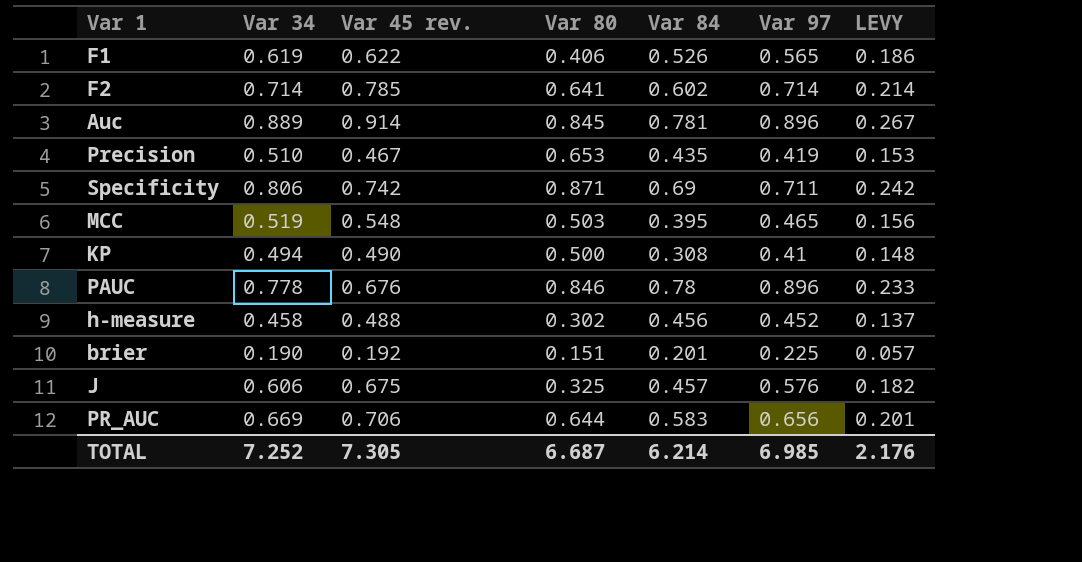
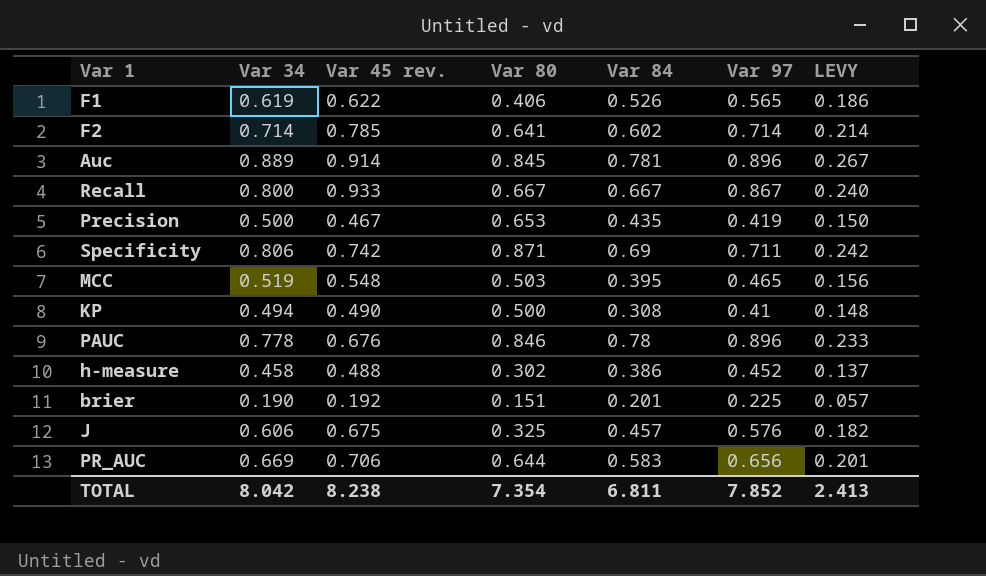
row Recall: none -> 0.800 | 0.933 | 0.667 | 0.667 | 0.867 | 0.240
Precision | Var 34: 0.510 -> 0.500
Precision | LEVY: 0.153 -> 0.150
h-measure | Var 84: 0.456 -> 0.386
TOTAL | Var 34: 7.252 -> 8.042
TOTAL | Var 45 rev.: 7.305 -> 8.238
TOTAL | Var 80: 6.687 -> 7.354
TOTAL | Var 84: 6.214 -> 6.811
TOTAL | Var 97: 6.985 -> 7.852
TOTAL | LEVY: 2.176 -> 2.413

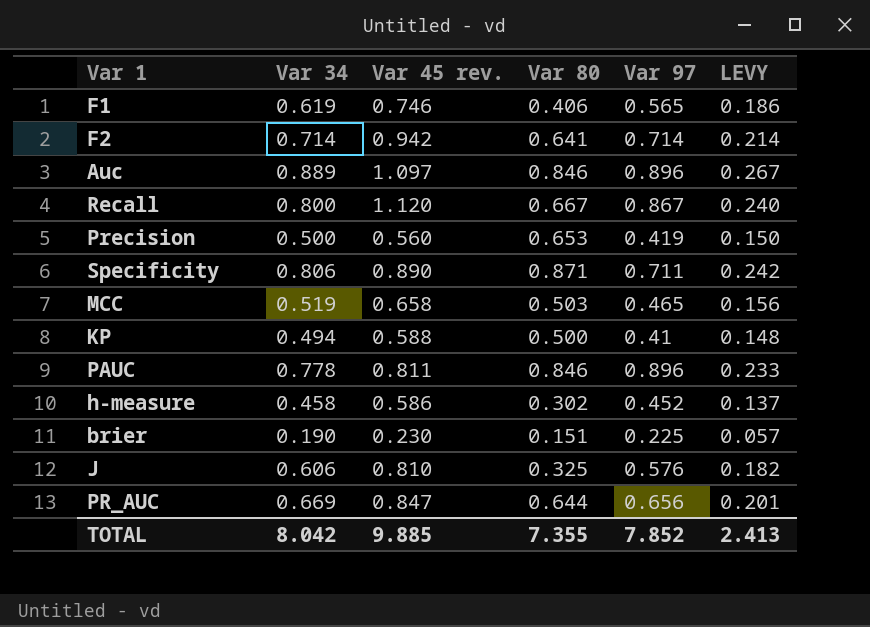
column Var 84 | position: 5 -> none
F1 | Var 45 rev.: 0.622 -> 0.746
F2 | Var 45 rev.: 0.785 -> 0.942
Auc | Var 45 rev.: 0.914 -> 1.097
Auc | Var 80: 0.845 -> 0.846
Recall | Var 45 rev.: 0.933 -> 1.120
Precision | Var 45 rev.: 0.467 -> 0.560
Specificity | Var 45 rev.: 0.742 -> 0.890
MCC | Var 45 rev.: 0.548 -> 0.658
KP | Var 45 rev.: 0.490 -> 0.588
PAUC | Var 45 rev.: 0.676 -> 0.811
h-measure | Var 45 rev.: 0.488 -> 0.586
brier | Var 45 rev.: 0.192 -> 0.230
J | Var 45 rev.: 0.675 -> 0.810
PR_AUC | Var 45 rev.: 0.706 -> 0.847
TOTAL | Var 45 rev.: 8.238 -> 9.885
TOTAL | Var 80: 7.354 -> 7.355

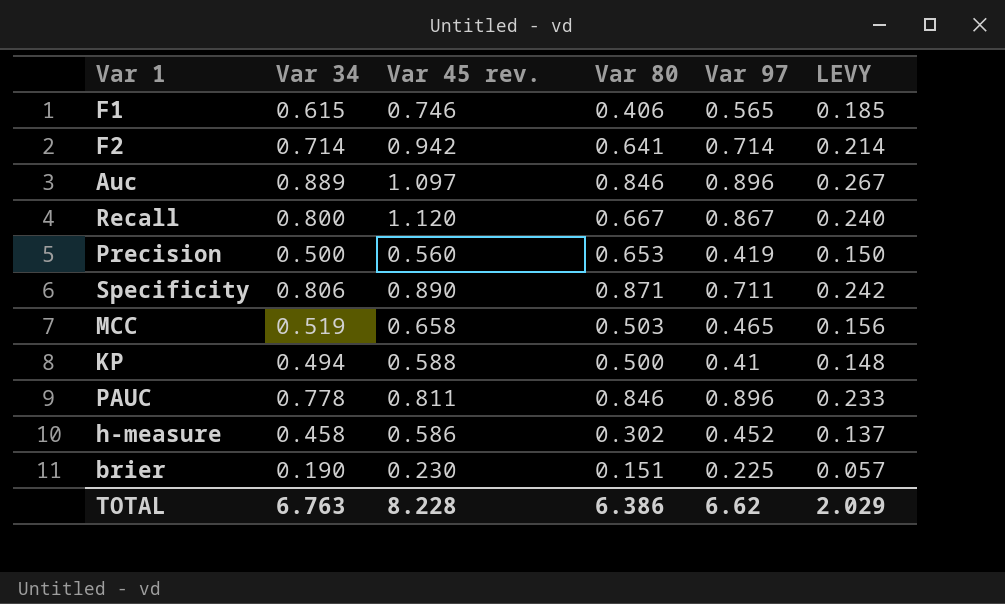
row J: 0.606 | 0.810 | 0.325 | 0.576 | 0.182 -> none
row PR_AUC: 0.669 | 0.847 | 0.644 | 0.656 | 0.201 -> none
F1 | Var 34: 0.619 -> 0.615
F1 | LEVY: 0.186 -> 0.185
TOTAL | Var 34: 8.042 -> 6.763
TOTAL | Var 45 rev.: 9.885 -> 8.228
TOTAL | Var 80: 7.355 -> 6.386
TOTAL | Var 97: 7.852 -> 6.62
TOTAL | LEVY: 2.413 -> 2.029

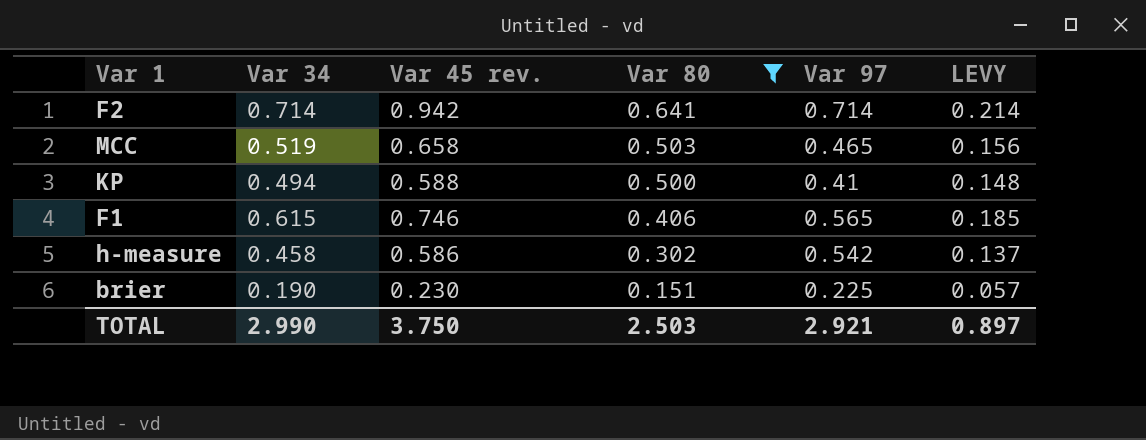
filter: none -> Var 80 <= 0.641
row order: none -> Var 80 descending
h-measure | Var 97: 0.452 -> 0.542
TOTAL | Var 34: 6.763 -> 2.990
TOTAL | Var 45 rev.: 8.228 -> 3.750
TOTAL | Var 80: 6.386 -> 2.503
TOTAL | Var 97: 6.62 -> 2.921
TOTAL | LEVY: 2.029 -> 0.897

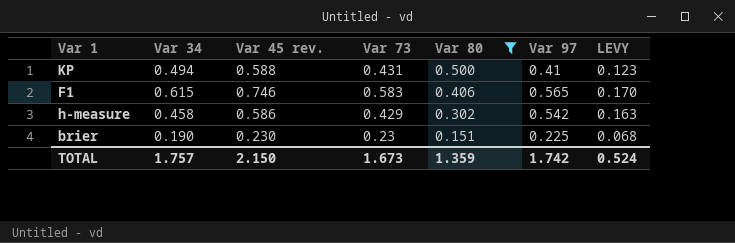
column Var 73 | position: none -> 4
column LEVY | formula: [Var 34] * 0.3 -> [Var 97] * 0.3
row F2: 0.714 | 0.942 | 0.641 | 0.714 | 0.214 -> none
row MCC: 0.519 | 0.658 | 0.503 | 0.465 | 0.156 -> none
TOTAL | Var 34: 2.990 -> 1.757
TOTAL | Var 45 rev.: 3.750 -> 2.150
TOTAL | Var 80: 2.503 -> 1.359
TOTAL | Var 97: 2.921 -> 1.742
TOTAL | LEVY: 0.897 -> 0.524

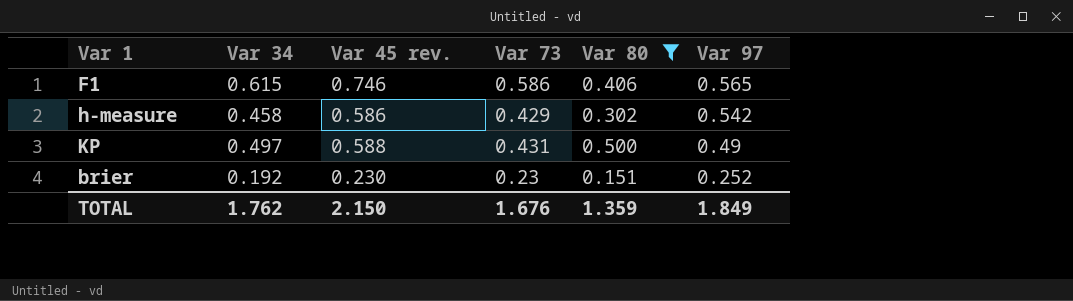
row order: Var 80 descending -> Var 97 descending
column LEVY | formula: [Var 97] * 0.3 -> none
F1 | Var 73: 0.583 -> 0.586
KP | Var 34: 0.494 -> 0.497
KP | Var 97: 0.41 -> 0.49
brier | Var 34: 0.190 -> 0.192
brier | Var 97: 0.225 -> 0.252
TOTAL | Var 34: 1.757 -> 1.762
TOTAL | Var 73: 1.673 -> 1.676
TOTAL | Var 97: 1.742 -> 1.849

